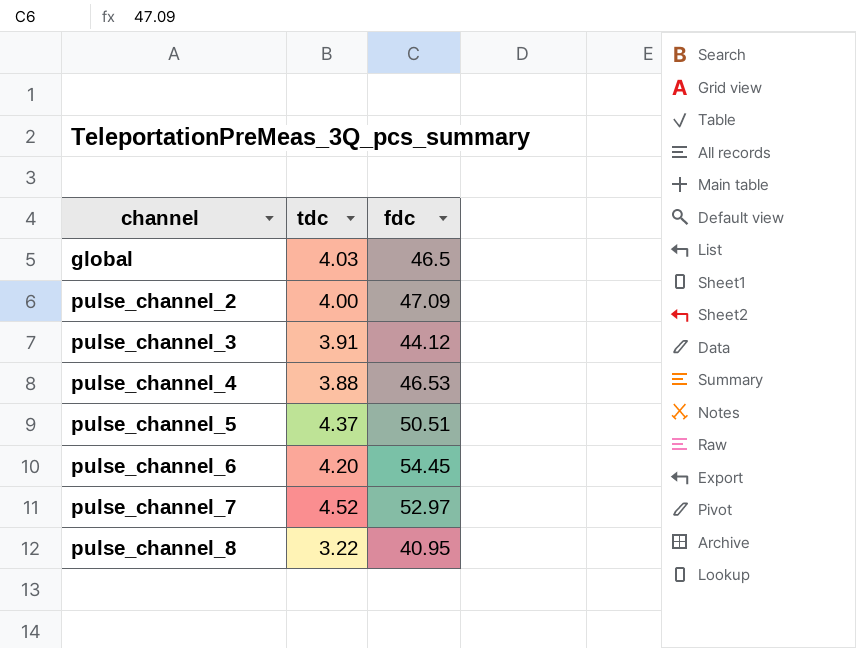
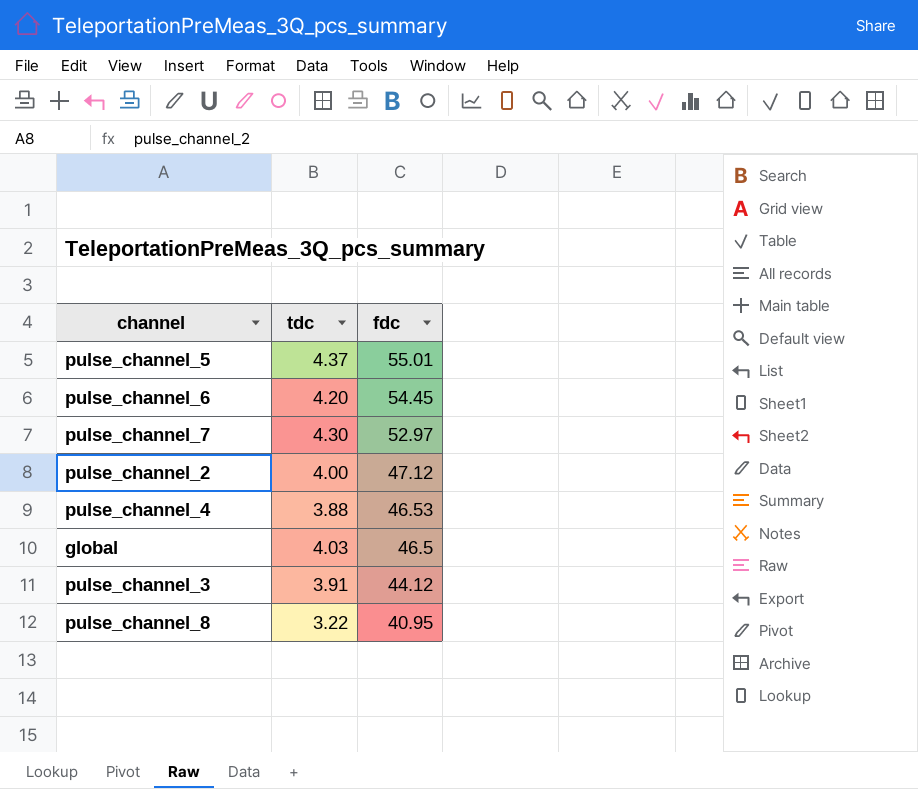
row order: channel ascending -> fdc descending
pulse_channel_5 | fdc: 50.51 -> 55.01
pulse_channel_7 | tdc: 4.52 -> 4.30
pulse_channel_2 | fdc: 47.09 -> 47.12

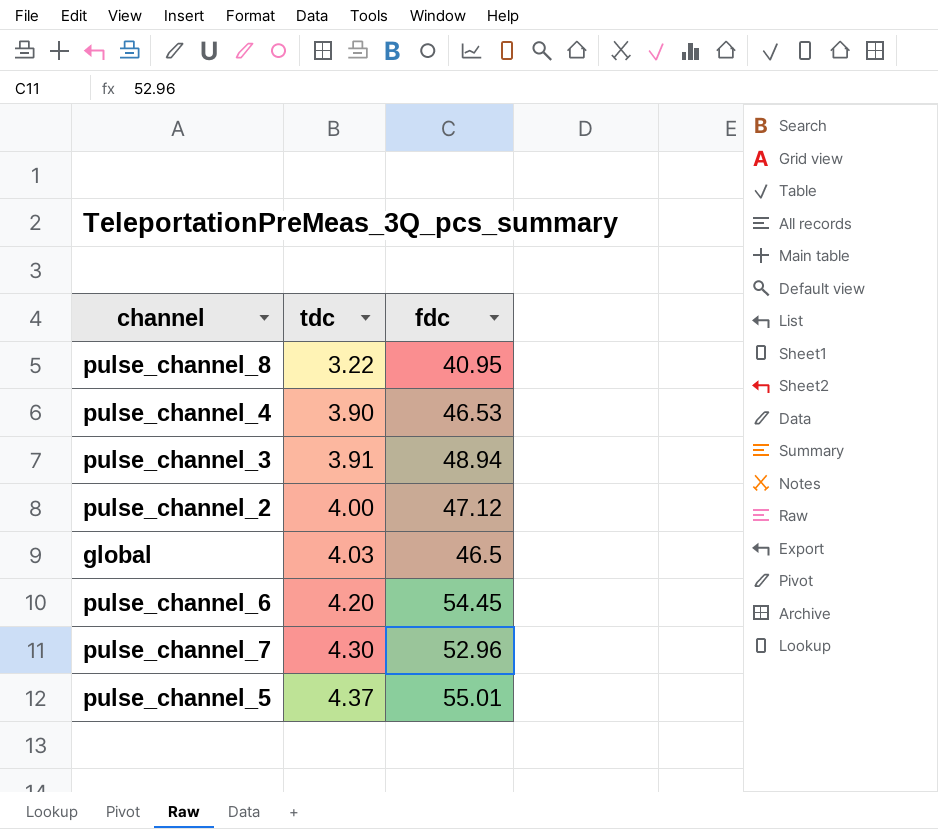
row order: fdc descending -> tdc ascending
pulse_channel_4 | tdc: 3.88 -> 3.90
pulse_channel_3 | fdc: 44.12 -> 48.94
pulse_channel_7 | fdc: 52.97 -> 52.96

